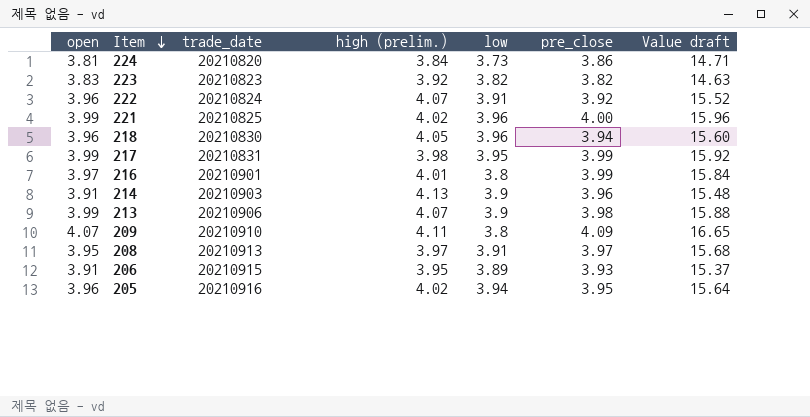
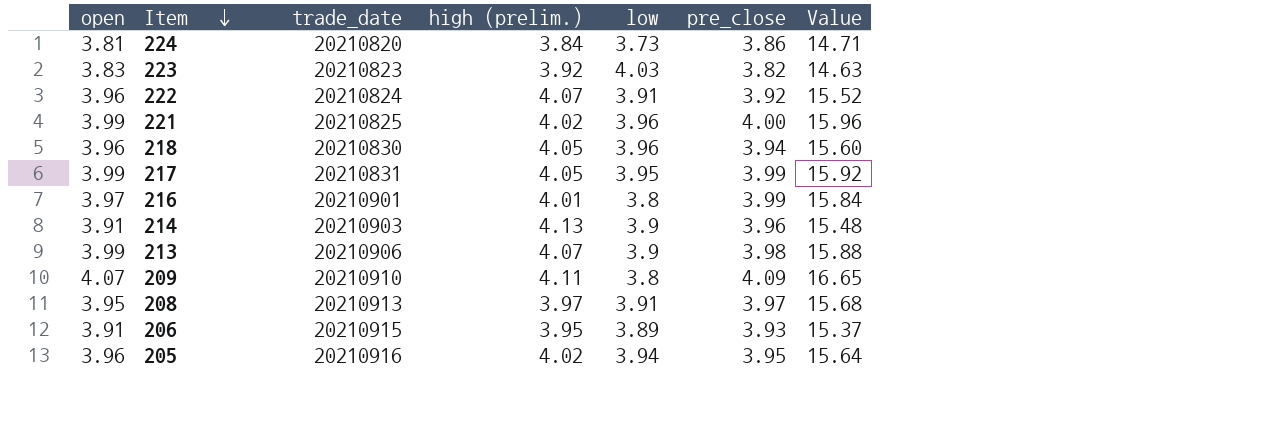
column name: Value draft -> Value
223 | low: 3.82 -> 4.03
217 | high (prelim.): 3.98 -> 4.05

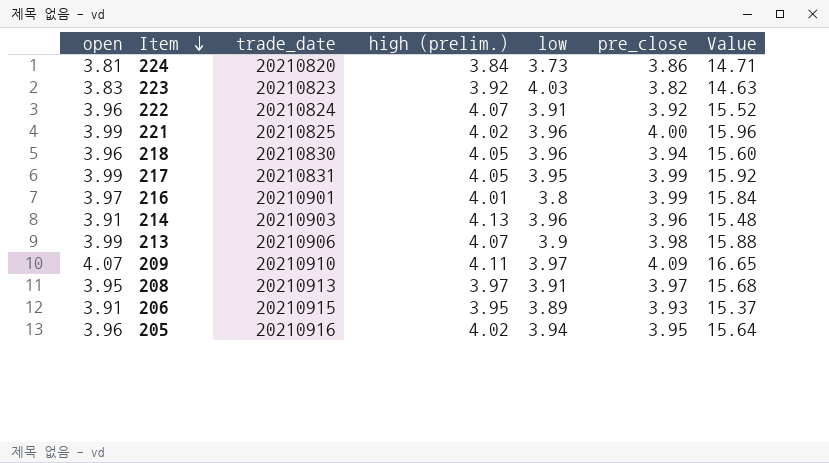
214 | low: 3.9 -> 3.96
209 | low: 3.8 -> 3.97

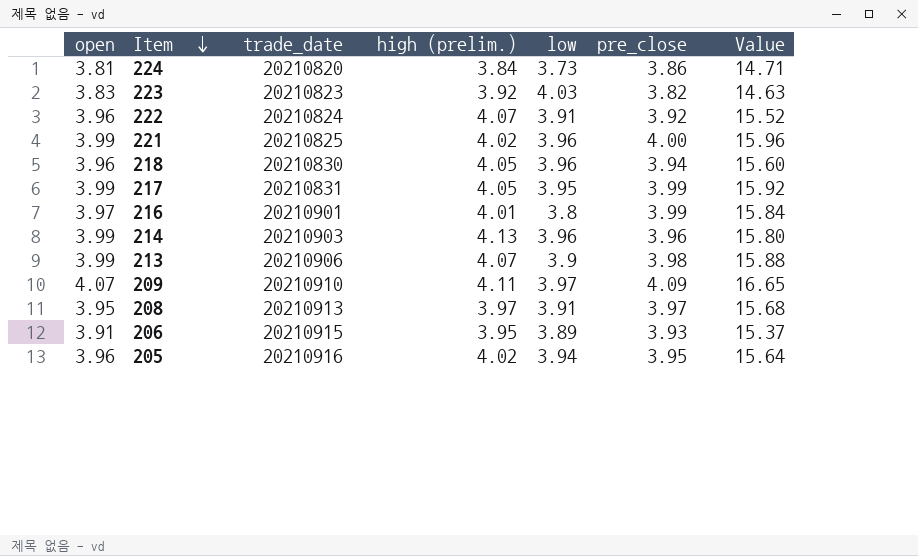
214 | open: 3.91 -> 3.99
214 | Value: 15.48 -> 15.80

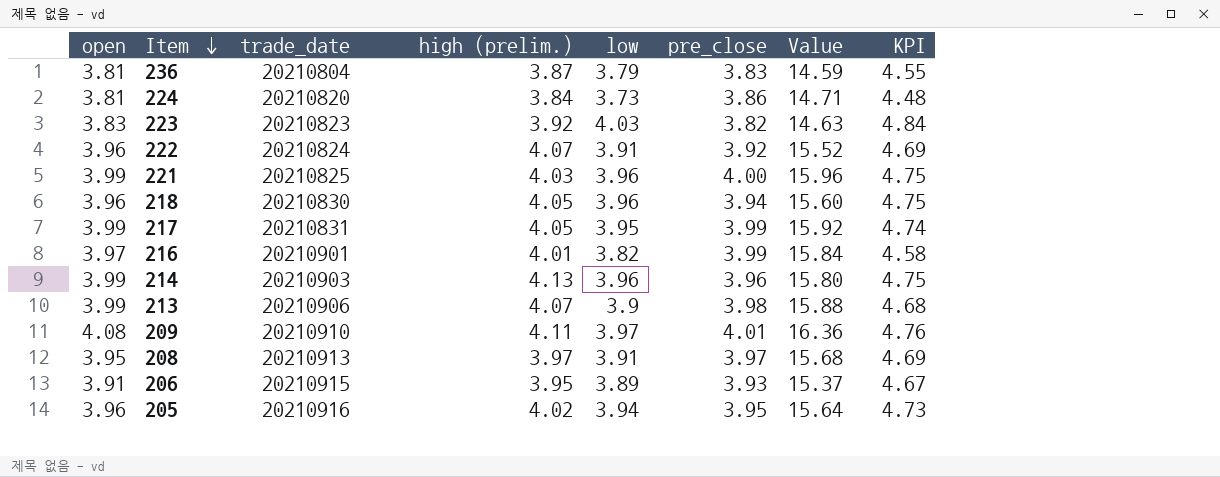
column KPI | formula: none -> [low] * 1.2
row 236: none -> 3.81 | 20210804 | 3.87 | 3.79 | 3.83 | 14.59 | 4.55
221 | high (prelim.): 4.02 -> 4.03
216 | low: 3.8 -> 3.82
209 | open: 4.07 -> 4.08
209 | pre_close: 4.09 -> 4.01
209 | Value: 16.65 -> 16.36

